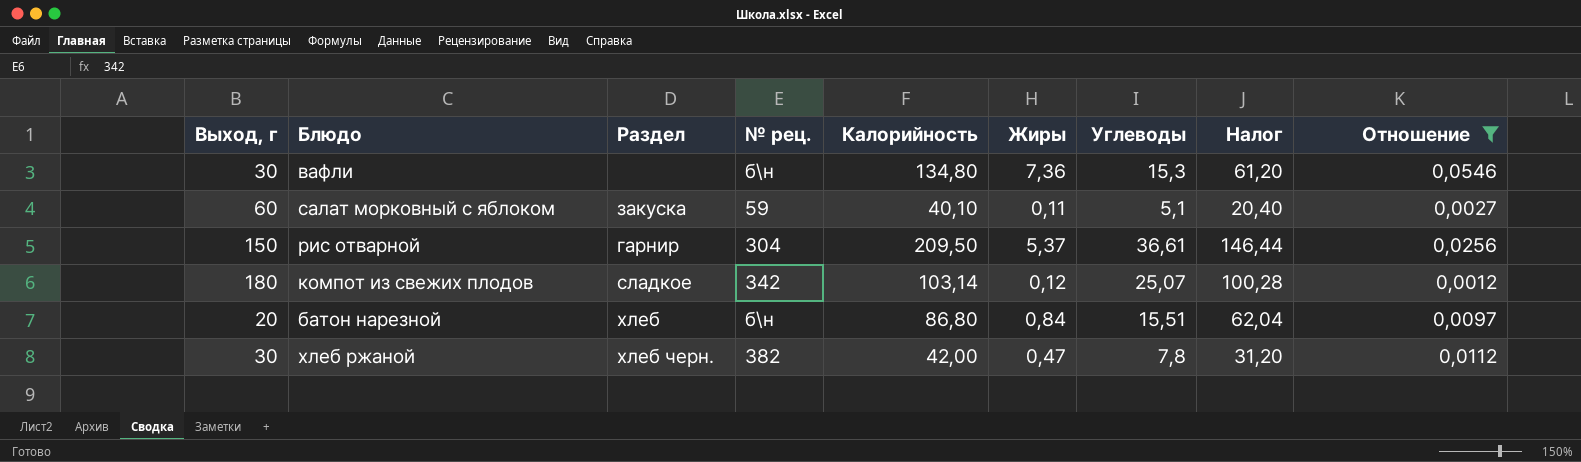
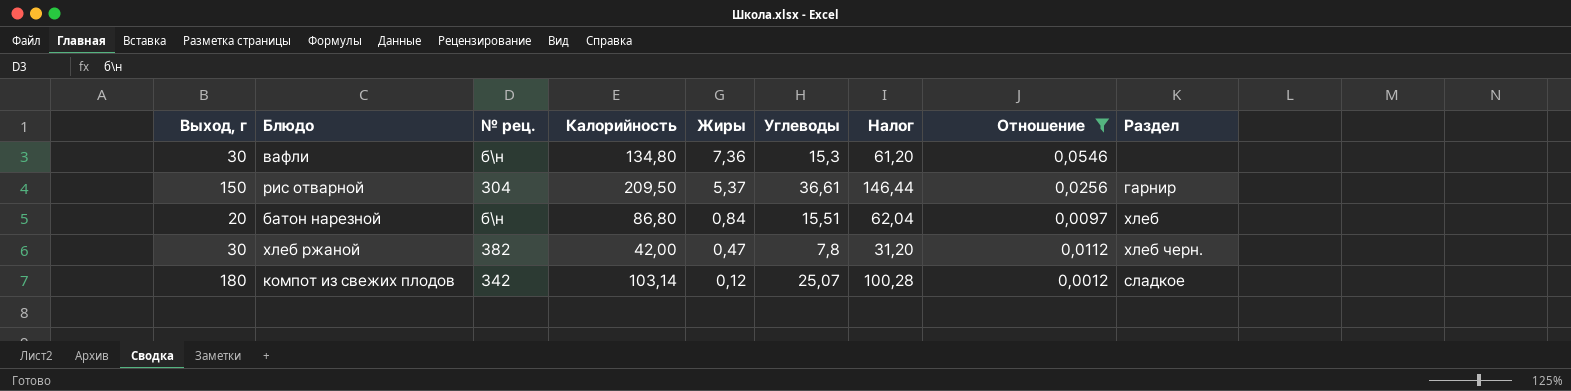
row order: none -> Жиры descending
column Раздел | position: 3 -> 9
row салат морковный с яблоком: 60 | закуска | 59 | 40,10 | 0,11 | 5,1 | 20,40 | 0,0027 -> none

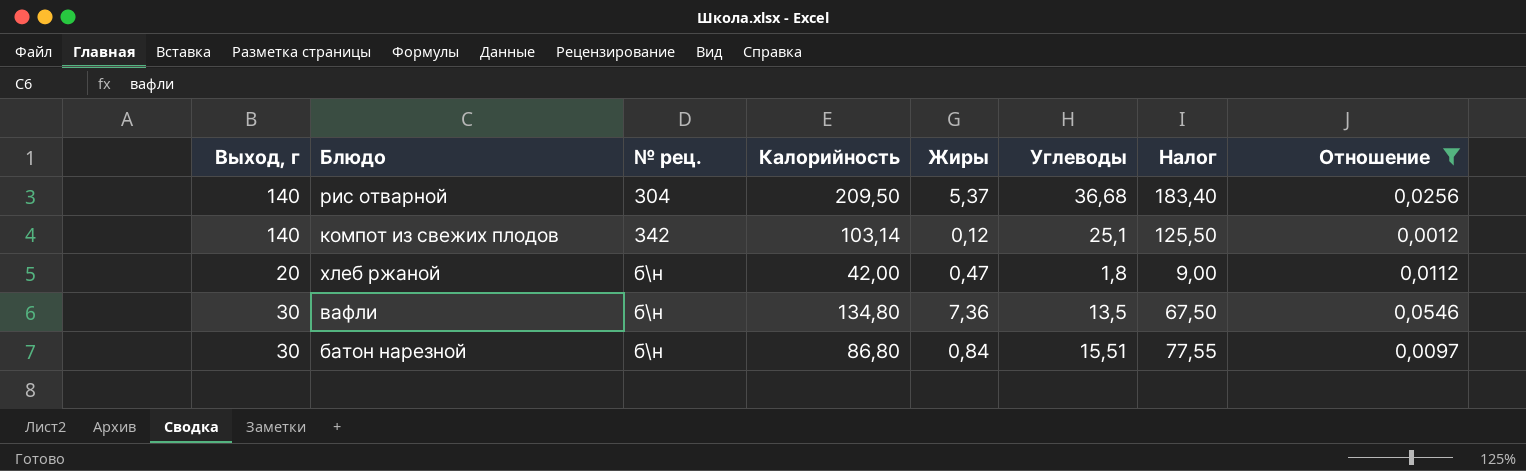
row order: Жиры descending -> № рец. ascending
column Раздел | position: 9 -> none
column Налог | formula: [Углеводы] * 4 -> [Углеводы] * 5
рис отварной | Выход, г: 150 -> 140
рис отварной | Углеводы: 36,61 -> 36,68
компот из свежих плодов | Выход, г: 180 -> 140
компот из свежих плодов | Углеводы: 25,07 -> 25,1
хлеб ржаной | Выход, г: 30 -> 20
хлеб ржаной | № рец.: 382 -> б\н
хлеб ржаной | Углеводы: 7,8 -> 1,8
вафли | Углеводы: 15,3 -> 13,5
батон нарезной | Выход, г: 20 -> 30

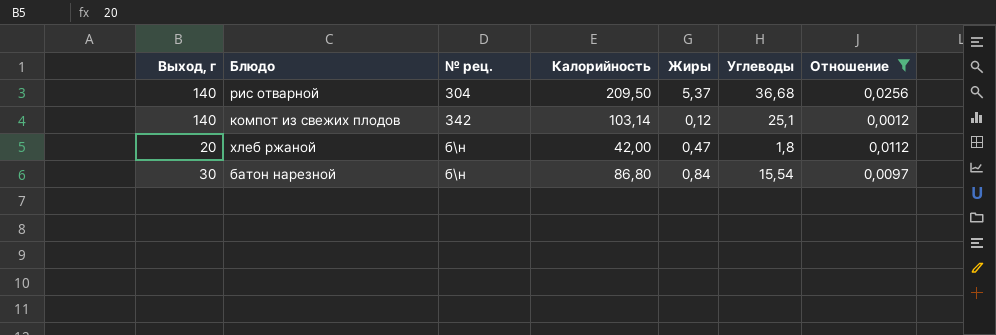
column Налог | formula: [Углеводы] * 5 -> none
row вафли: 30 | б\н | 134,80 | 7,36 | 13,5 | 67,50 | 0,0546 -> none
батон нарезной | Углеводы: 15,51 -> 15,54

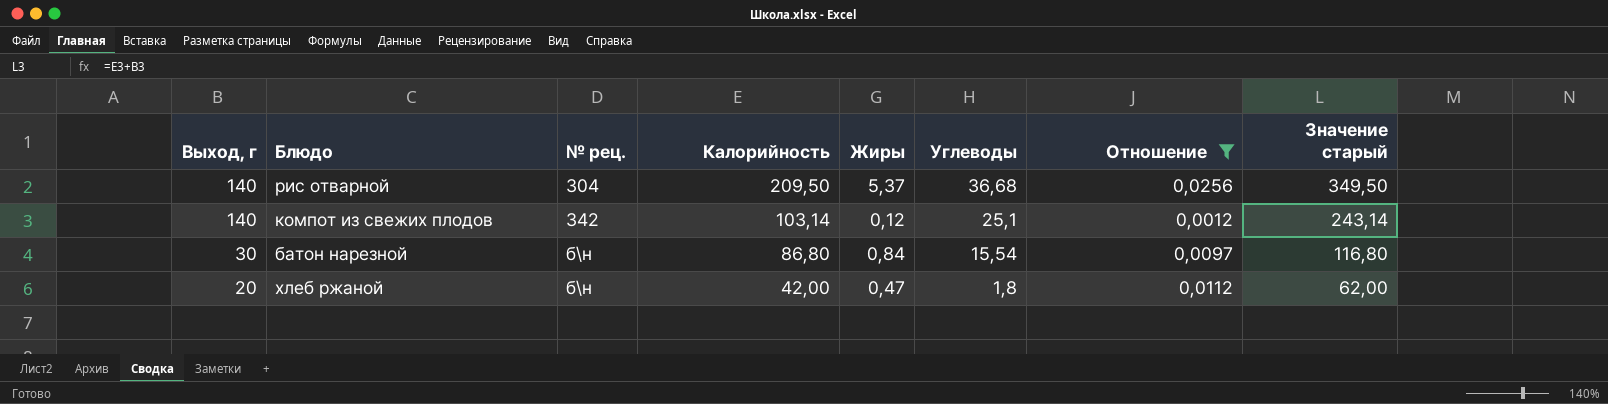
row order: № рец. ascending -> Выход, г descending
column Значение старый | formula: none -> [Выход, г] + [Калорийность]

